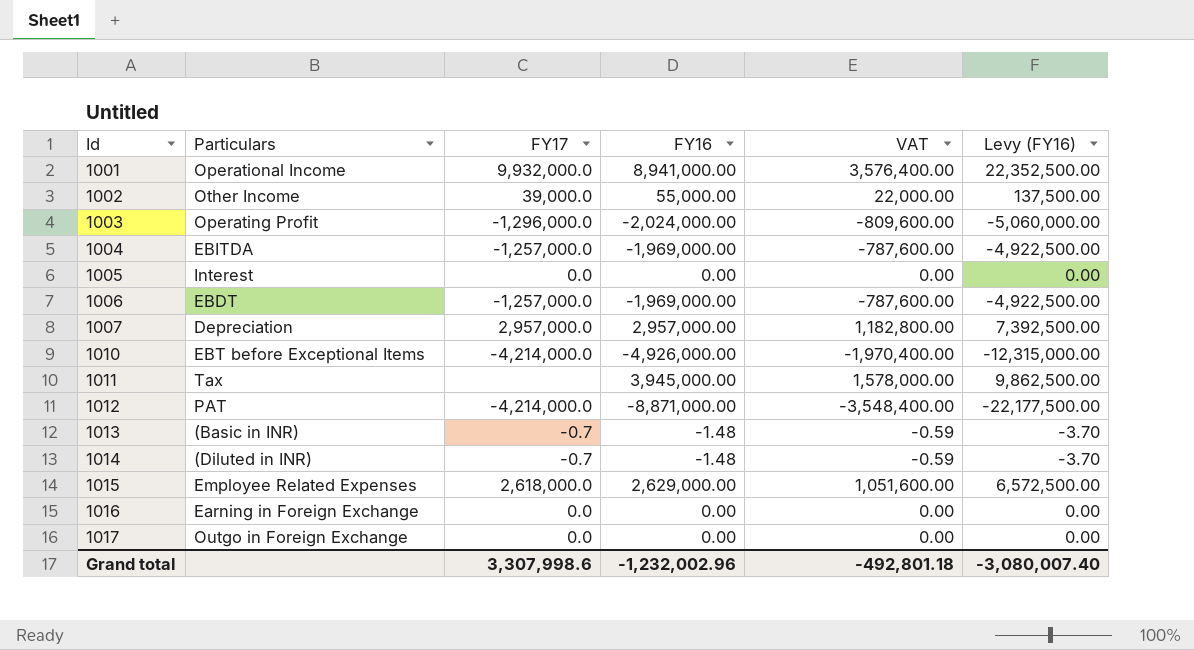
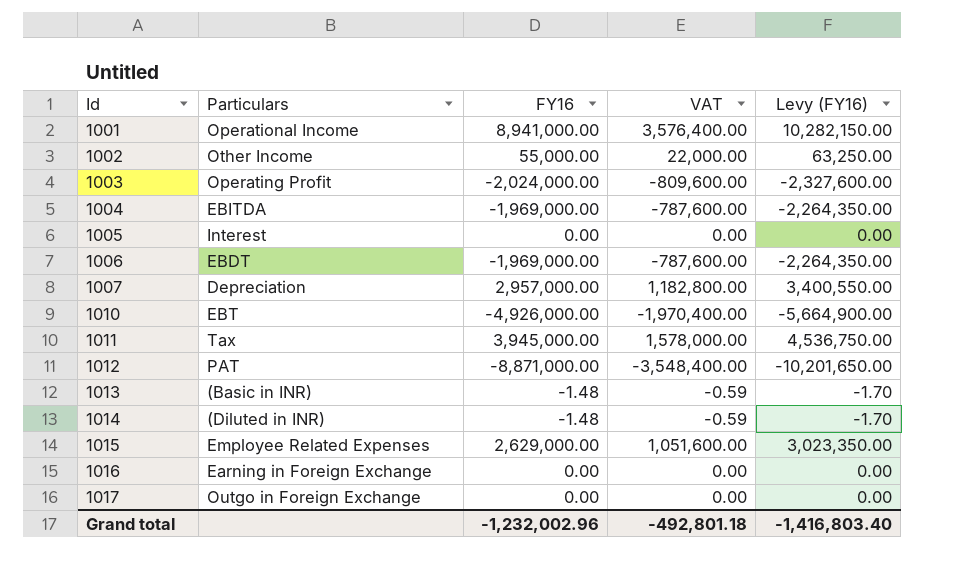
column FY17 | position: 3 -> none
column Levy (FY16) | formula: [FY16] * 2.5 -> [FY16] * 1.15
1010 | Particulars: EBT before Exceptional Items -> EBT
Grand total | Levy (FY16): -3,080,007.40 -> -1,416,803.40

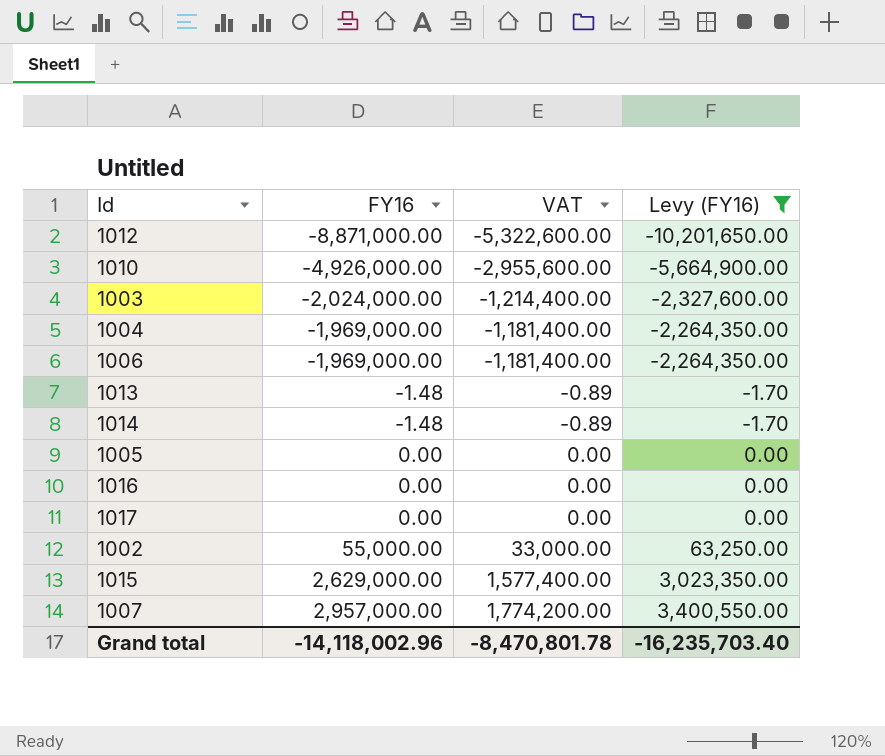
filter: none -> Levy (FY16) <= 3,400,550.00
row order: Id ascending -> FY16 ascending
column Particulars | position: 2 -> none
column VAT | formula: [FY16] * 0.4 -> [FY16] * 0.6
Grand total | FY16: -1,232,002.96 -> -14,118,002.96
Grand total | VAT: -492,801.18 -> -8,470,801.78
Grand total | Levy (FY16): -1,416,803.40 -> -16,235,703.40

